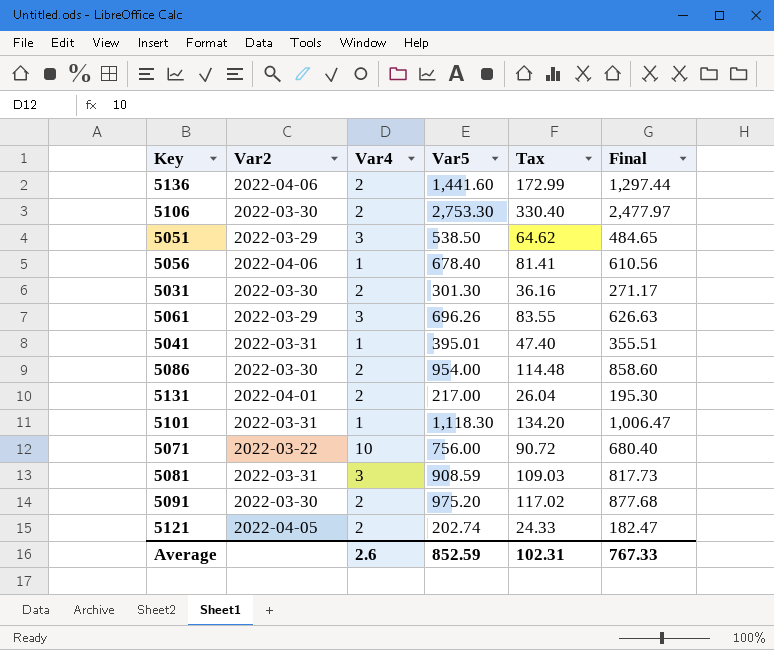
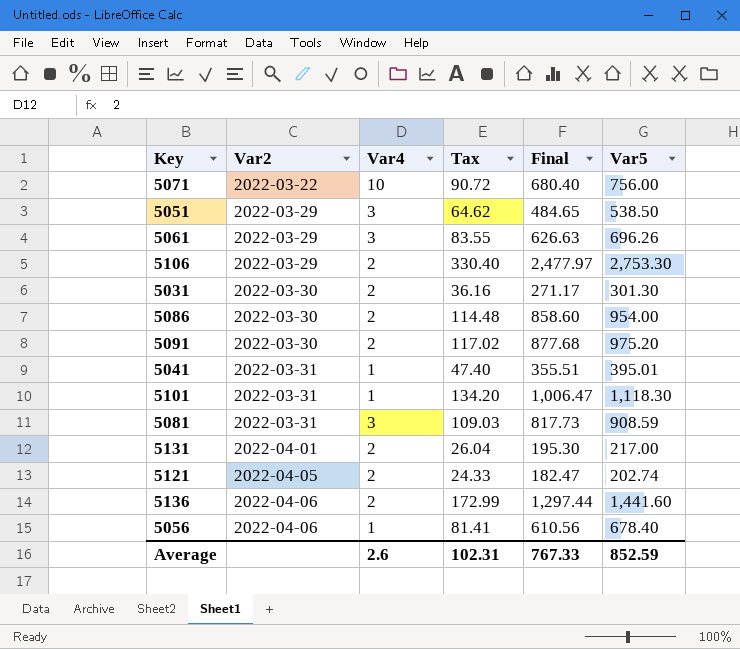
row order: none -> Var2 ascending
column Var5 | position: 4 -> 6
5106 | Var2: 2022-03-30 -> 2022-03-29

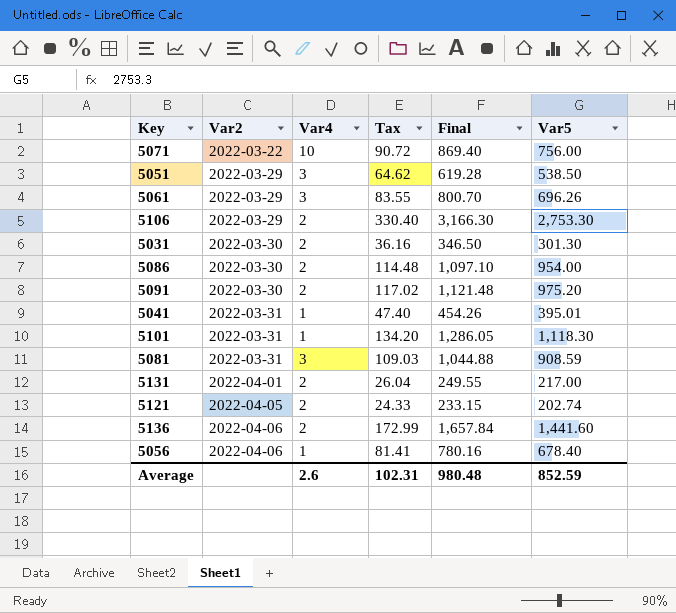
column Final | formula: [Var5] * 0.9 -> [Var5] * 1.15
Average | Final: 767.33 -> 980.48

